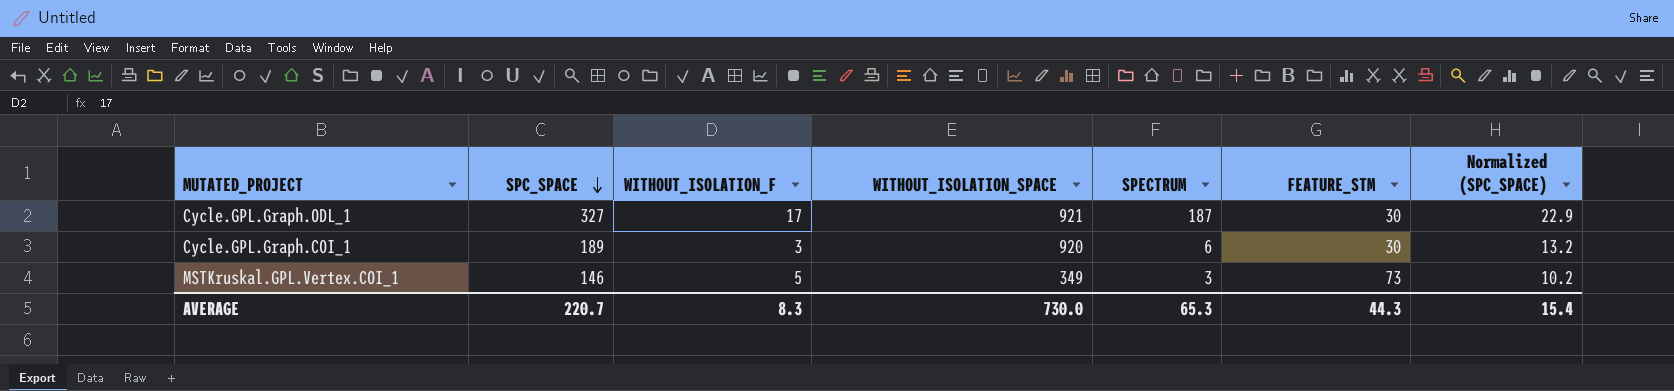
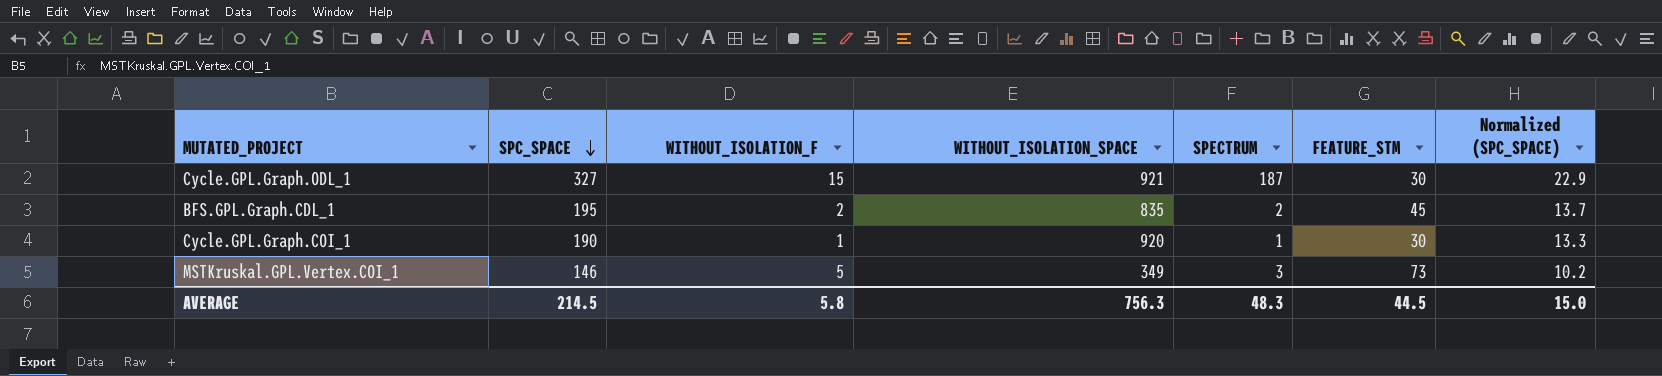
Cycle.GPL.Graph.ODL_1 | WITHOUT_ISOLATION_F: 17 -> 15
row BFS.GPL.Graph.CDL_1: none -> 195 | 2 | 835 | 2 | 45 | 13.7
Cycle.GPL.Graph.COI_1 | SPC_SPACE: 189 -> 190
Cycle.GPL.Graph.COI_1 | WITHOUT_ISOLATION_F: 3 -> 1
Cycle.GPL.Graph.COI_1 | SPECTRUM: 6 -> 1
Cycle.GPL.Graph.COI_1 | Normalized (SPC_SPACE): 13.2 -> 13.3
AVERAGE | SPC_SPACE: 220.7 -> 214.5
AVERAGE | WITHOUT_ISOLATION_F: 8.3 -> 5.8
AVERAGE | WITHOUT_ISOLATION_SPACE: 730.0 -> 756.3
AVERAGE | SPECTRUM: 65.3 -> 48.3
AVERAGE | FEATURE_STM: 44.3 -> 44.5
AVERAGE | Normalized (SPC_SPACE): 15.4 -> 15.0

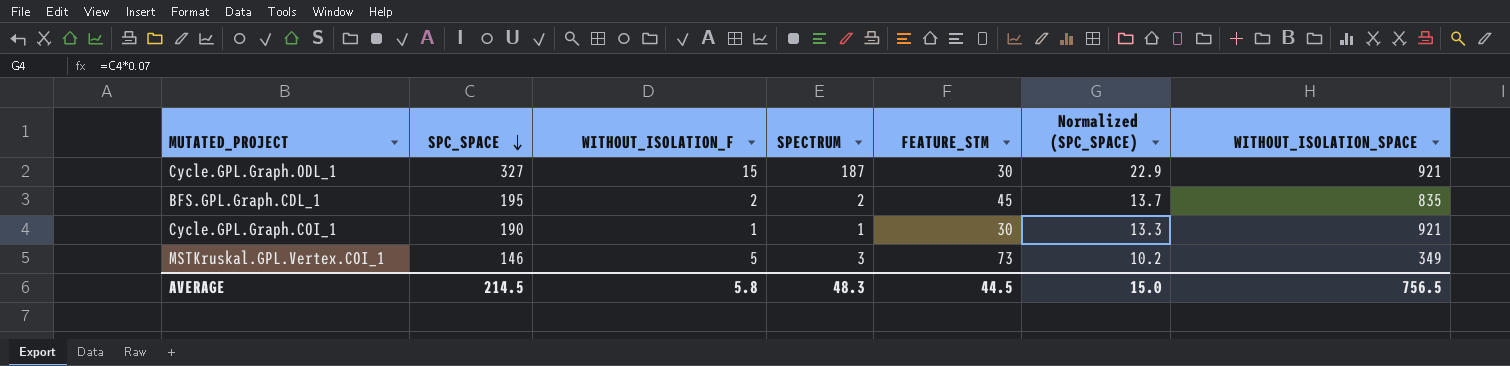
column WITHOUT_ISOLATION_SPACE | position: 4 -> 7
Cycle.GPL.Graph.COI_1 | WITHOUT_ISOLATION_SPACE: 920 -> 921
AVERAGE | WITHOUT_ISOLATION_SPACE: 756.3 -> 756.5

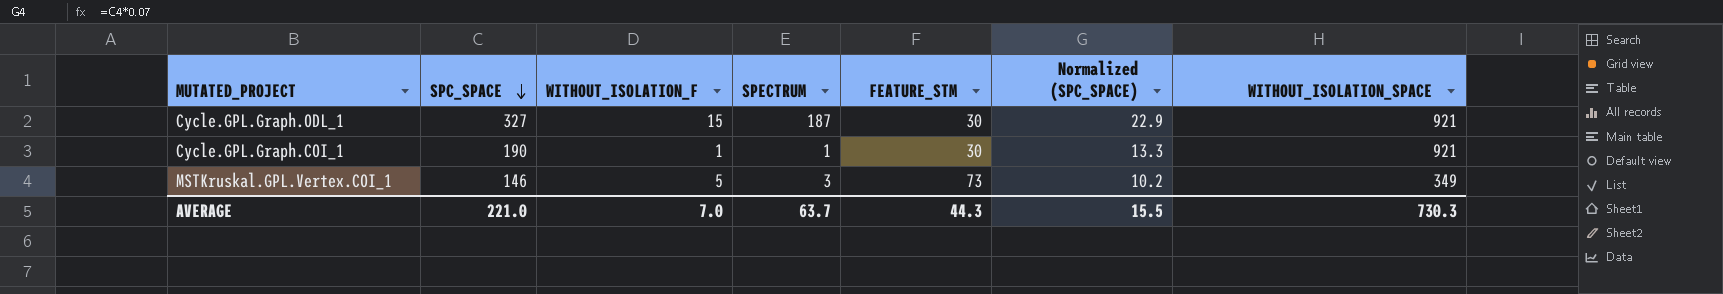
row BFS.GPL.Graph.CDL_1: 195 | 2 | 2 | 45 | 13.7 | 835 -> none
AVERAGE | SPC_SPACE: 214.5 -> 221.0
AVERAGE | WITHOUT_ISOLATION_F: 5.8 -> 7.0
AVERAGE | SPECTRUM: 48.3 -> 63.7
AVERAGE | FEATURE_STM: 44.5 -> 44.3
AVERAGE | Normalized (SPC_SPACE): 15.0 -> 15.5
AVERAGE | WITHOUT_ISOLATION_SPACE: 756.5 -> 730.3

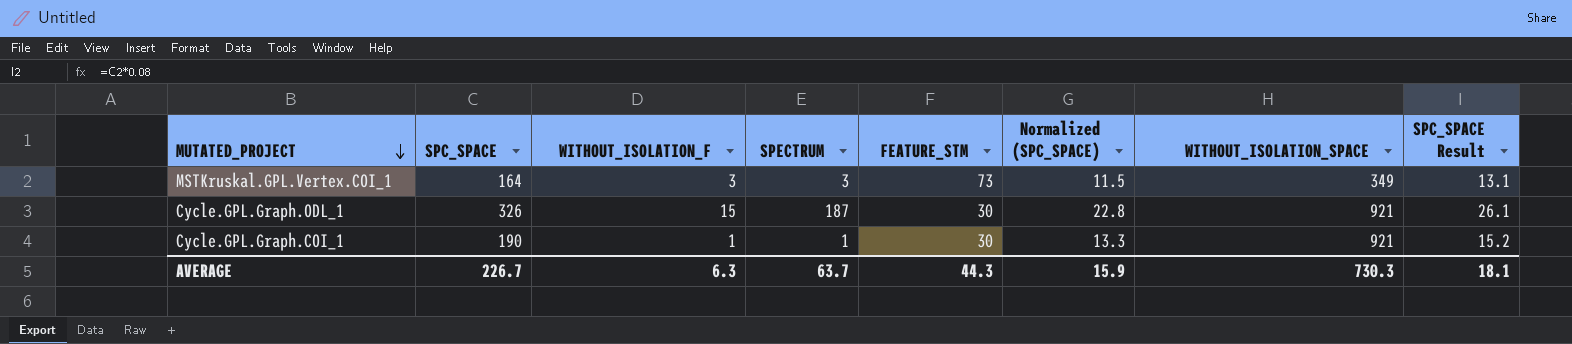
row order: SPC_SPACE descending -> MUTATED_PROJECT descending
column SPC_SPACE Result | formula: none -> [SPC_SPACE] * 0.08
MSTKruskal.GPL.Vertex.COI_1 | SPC_SPACE: 146 -> 164
MSTKruskal.GPL.Vertex.COI_1 | WITHOUT_ISOLATION_F: 5 -> 3
MSTKruskal.GPL.Vertex.COI_1 | Normalized (SPC_SPACE): 10.2 -> 11.5
Cycle.GPL.Graph.ODL_1 | SPC_SPACE: 327 -> 326
Cycle.GPL.Graph.ODL_1 | Normalized (SPC_SPACE): 22.9 -> 22.8
AVERAGE | SPC_SPACE: 221.0 -> 226.7
AVERAGE | WITHOUT_ISOLATION_F: 7.0 -> 6.3
AVERAGE | Normalized (SPC_SPACE): 15.5 -> 15.9

